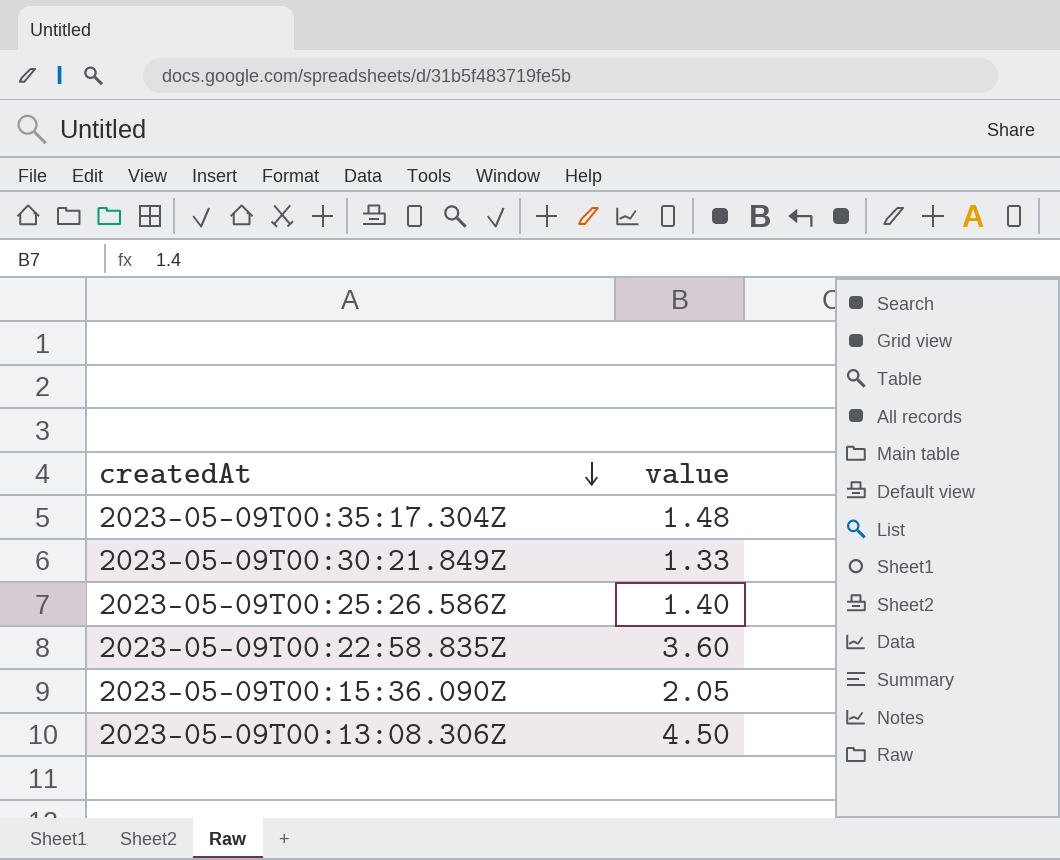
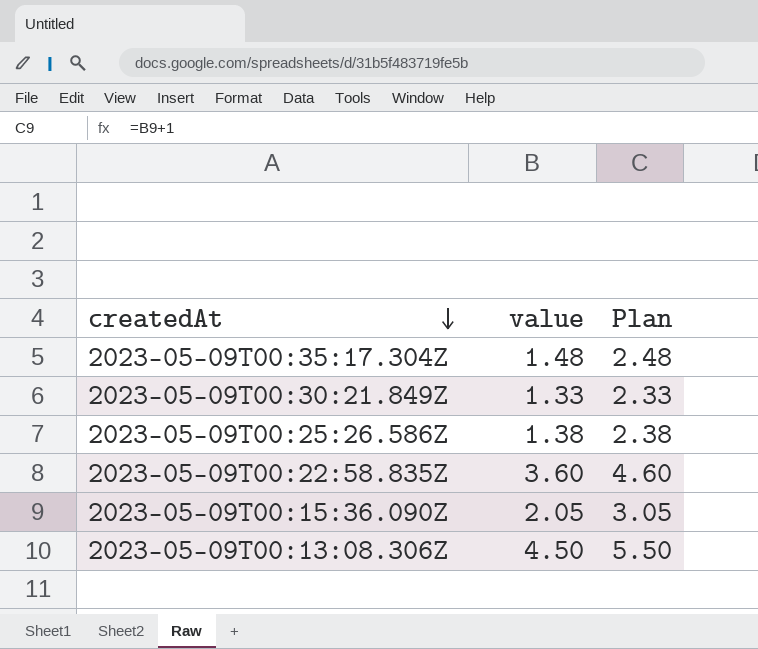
column Plan | formula: none -> [value] + 1
2023-05-09T00:25:26.586Z | value: 1.40 -> 1.38

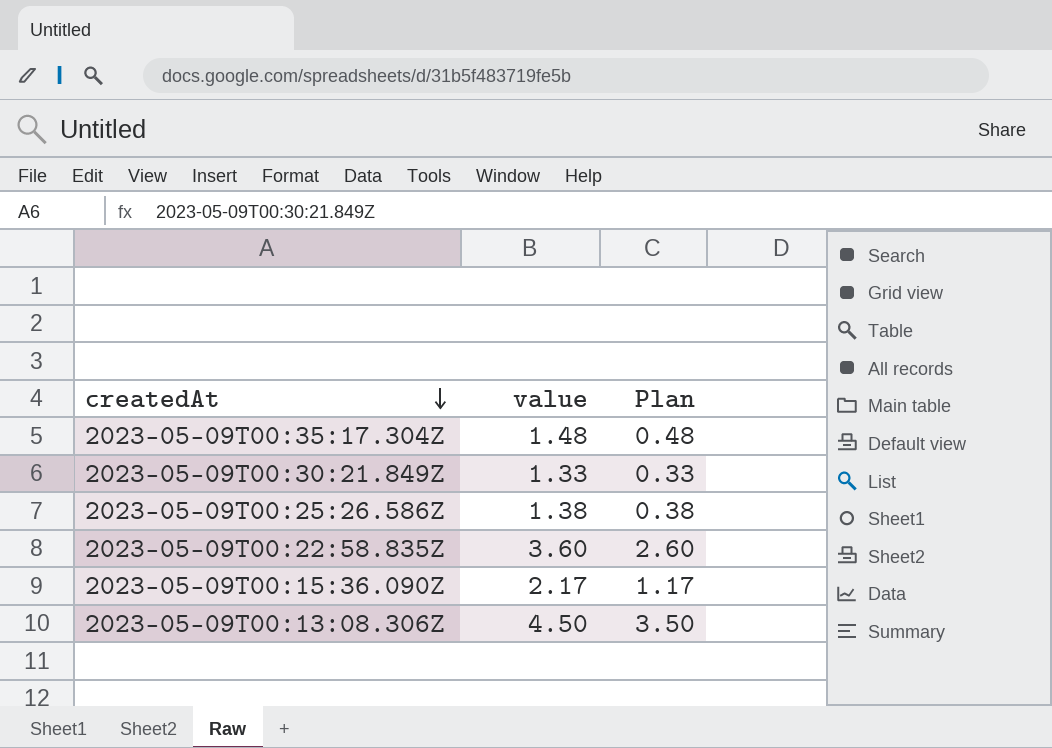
column Plan | formula: [value] + 1 -> [value] - 1
2023-05-09T00:15:36.090Z | value: 2.05 -> 2.17

